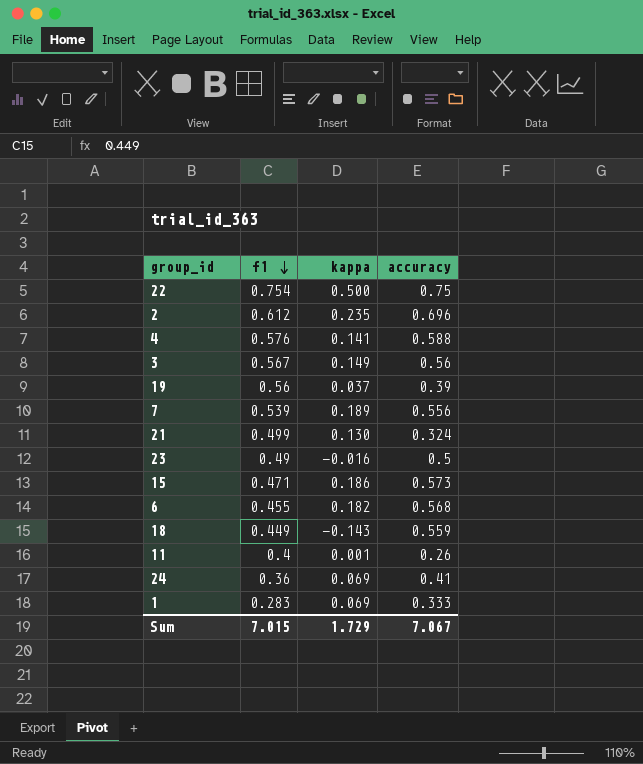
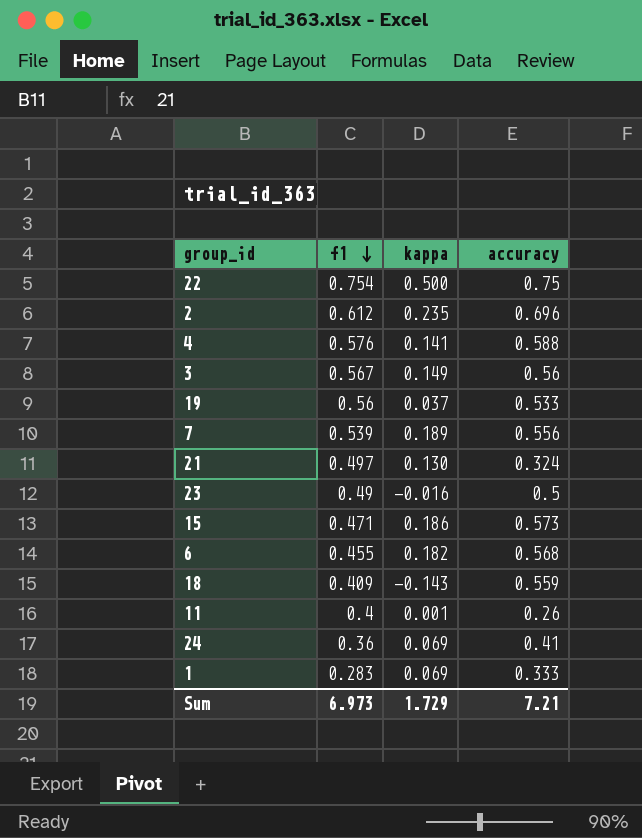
19 | accuracy: 0.39 -> 0.533
21 | f1: 0.499 -> 0.497
18 | f1: 0.449 -> 0.409
Sum | f1: 7.015 -> 6.973
Sum | accuracy: 7.067 -> 7.21

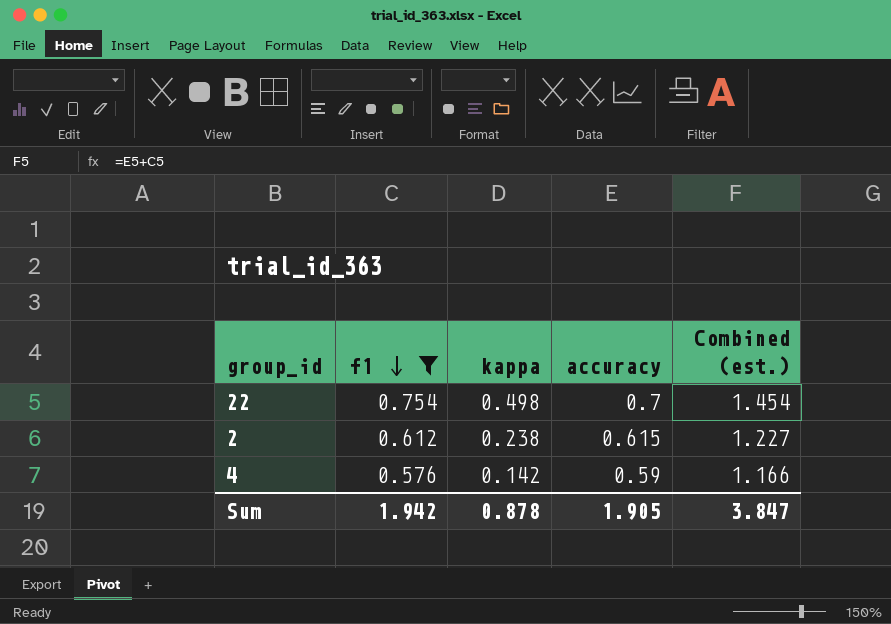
filter: none -> f1 >= 0.576
column Combined (est.) | formula: none -> [f1] + [accuracy]
22 | kappa: 0.500 -> 0.498
22 | accuracy: 0.75 -> 0.7
2 | kappa: 0.235 -> 0.238
2 | accuracy: 0.696 -> 0.615
4 | kappa: 0.141 -> 0.142
4 | accuracy: 0.588 -> 0.59
Sum | f1: 6.973 -> 1.942
Sum | kappa: 1.729 -> 0.878
Sum | accuracy: 7.21 -> 1.905

